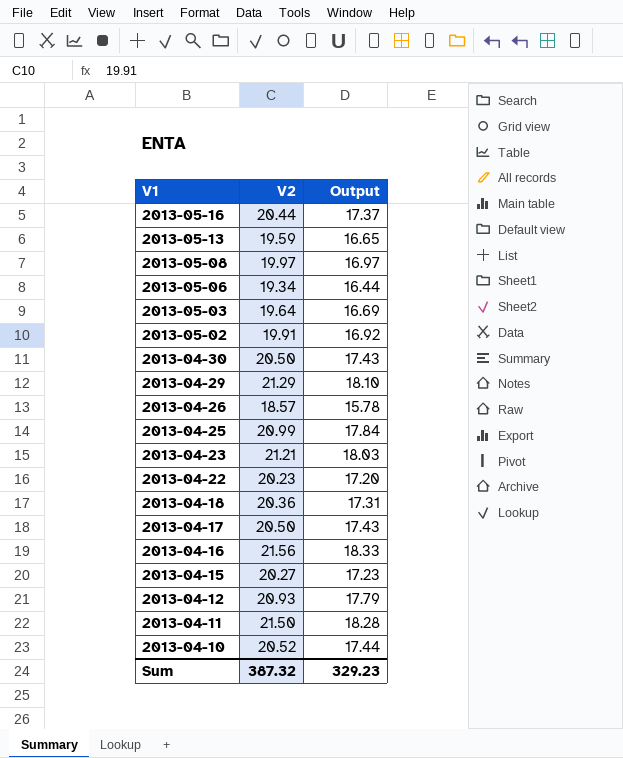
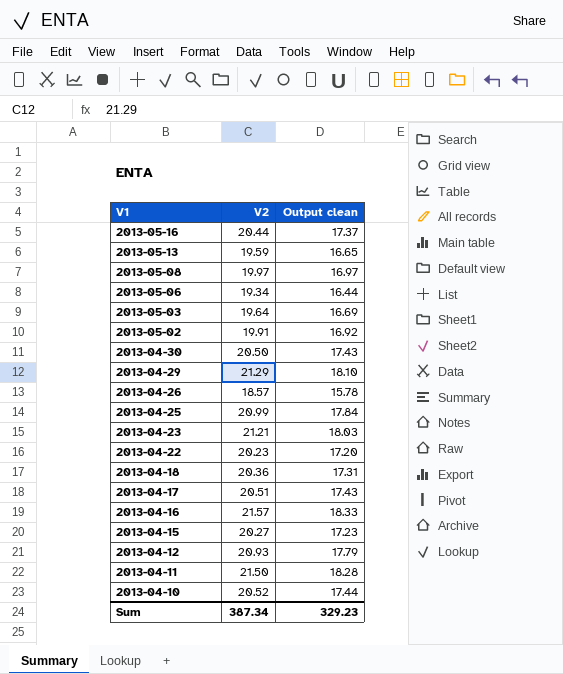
column name: Output -> Output clean
2013-04-17 | V2: 20.50 -> 20.51
2013-04-16 | V2: 21.56 -> 21.57
Sum | V2: 387.32 -> 387.34

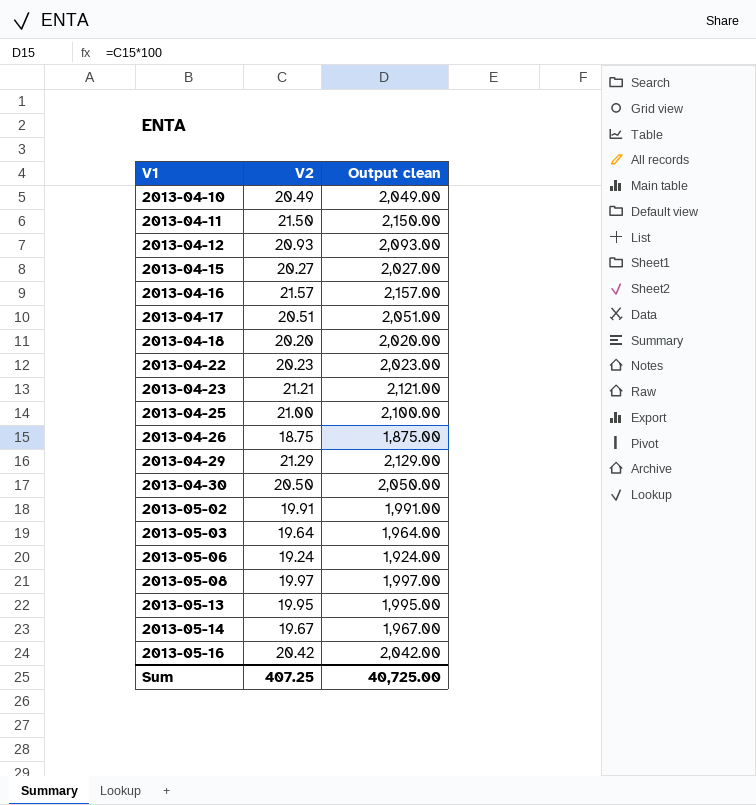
row order: V1 descending -> V1 ascending
column Output clean | formula: [V2] * 0.85 -> [V2] * 100
2013-04-10 | V2: 20.52 -> 20.49
2013-04-18 | V2: 20.36 -> 20.20
2013-04-25 | V2: 20.99 -> 21.00
2013-04-26 | V2: 18.57 -> 18.75
2013-05-06 | V2: 19.34 -> 19.24
2013-05-13 | V2: 19.59 -> 19.95
row 2013-05-14: none -> 19.67 | 1,967.00
2013-05-16 | V2: 20.44 -> 20.42
Sum | V2: 387.34 -> 407.25
Sum | Output clean: 329.23 -> 40,725.00

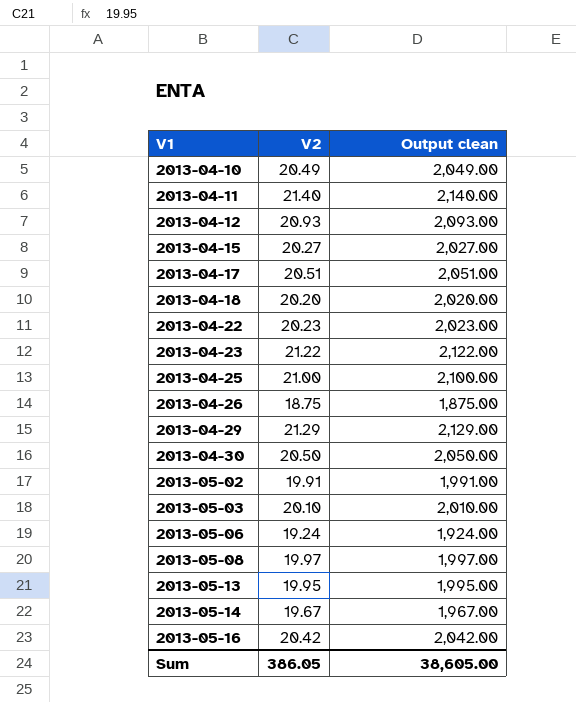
row 2013-04-16: 21.57 | 2,157.00 -> none
2013-04-11 | V2: 21.50 -> 21.40
2013-04-11 | Output clean: 2,150.00 -> 2,140.00
2013-04-23 | V2: 21.21 -> 21.22
2013-04-23 | Output clean: 2,121.00 -> 2,122.00
2013-05-03 | V2: 19.64 -> 20.10
2013-05-03 | Output clean: 1,964.00 -> 2,010.00
Sum | V2: 407.25 -> 386.05
Sum | Output clean: 40,725.00 -> 38,605.00

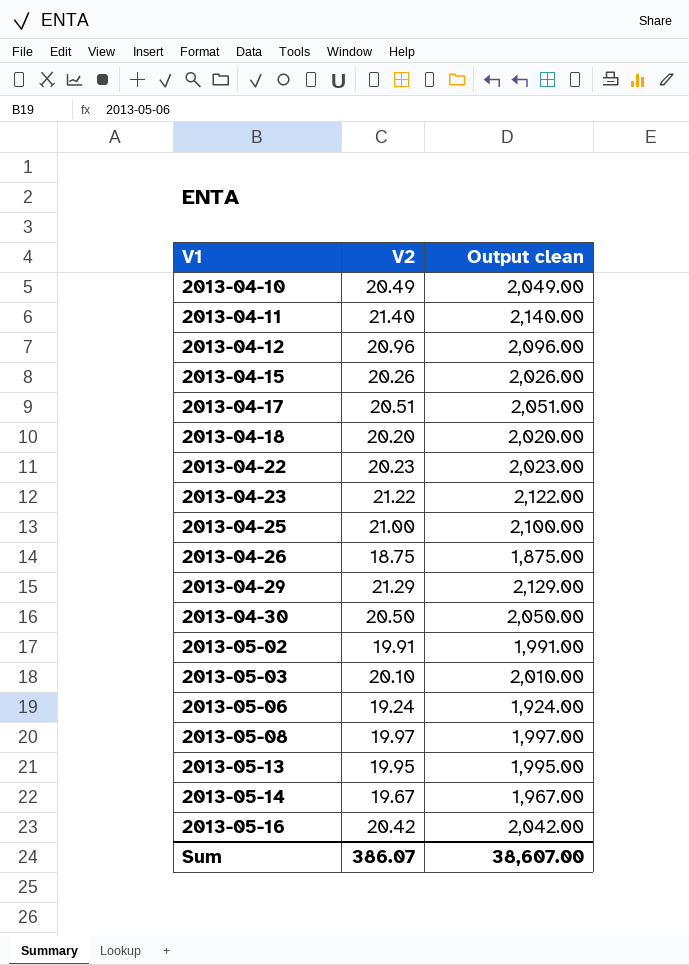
2013-04-12 | V2: 20.93 -> 20.96
2013-04-12 | Output clean: 2,093.00 -> 2,096.00
2013-04-15 | V2: 20.27 -> 20.26
2013-04-15 | Output clean: 2,027.00 -> 2,026.00
Sum | V2: 386.05 -> 386.07
Sum | Output clean: 38,605.00 -> 38,607.00

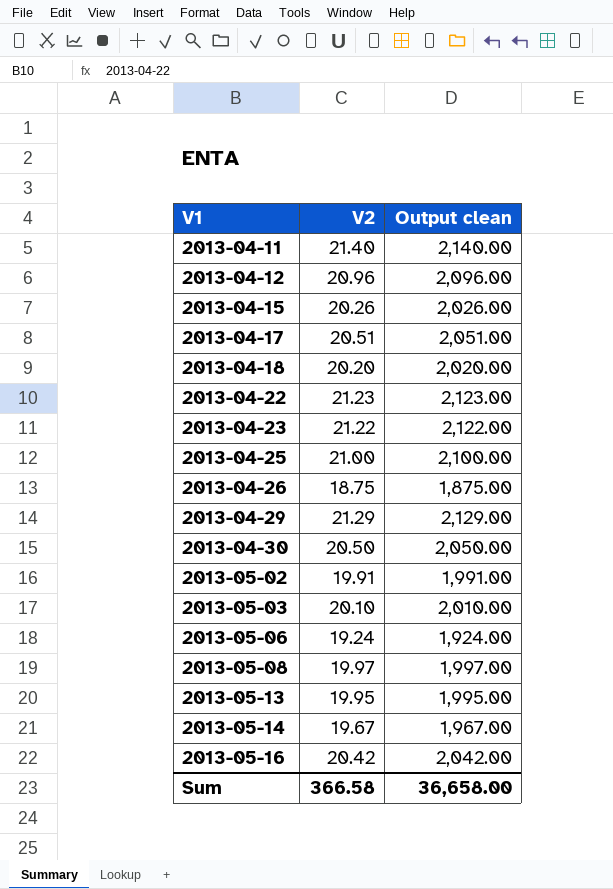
row 2013-04-10: 20.49 | 2,049.00 -> none
2013-04-22 | V2: 20.23 -> 21.23
2013-04-22 | Output clean: 2,023.00 -> 2,123.00
Sum | V2: 386.07 -> 366.58
Sum | Output clean: 38,607.00 -> 36,658.00

